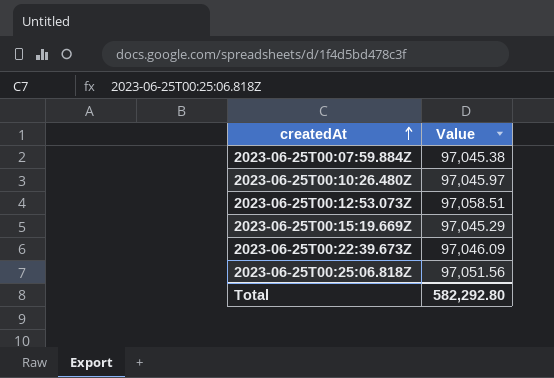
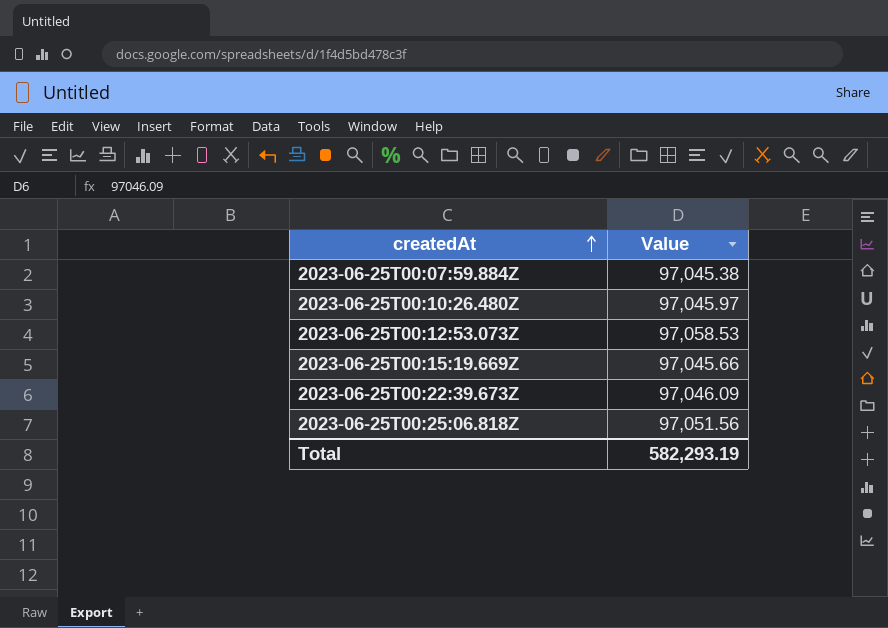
2023-06-25T00:12:53.073Z | Value: 97,058.51 -> 97,058.53
2023-06-25T00:15:19.669Z | Value: 97,045.29 -> 97,045.66
Total | Value: 582,292.80 -> 582,293.19

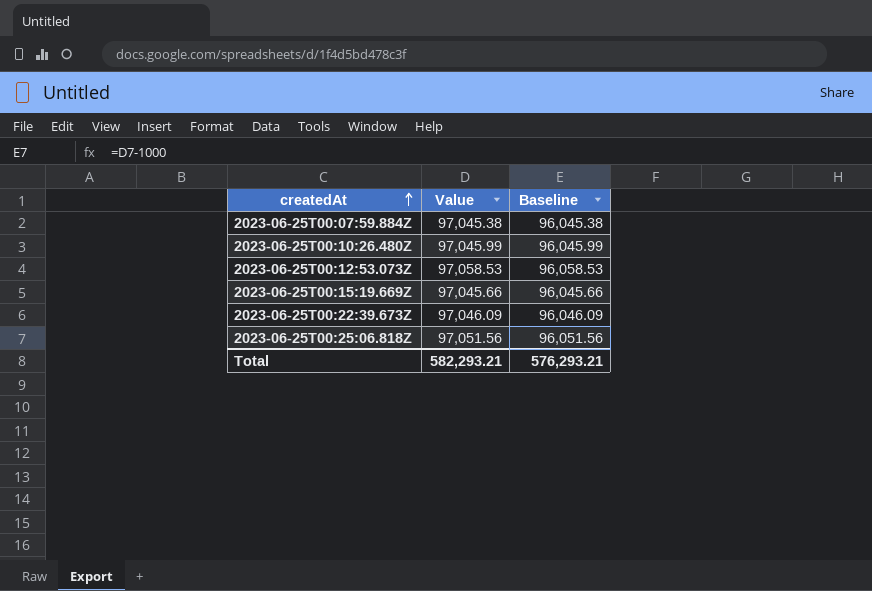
column Baseline | formula: none -> [Value] - 1000
2023-06-25T00:10:26.480Z | Value: 97,045.97 -> 97,045.99
Total | Value: 582,293.19 -> 582,293.21

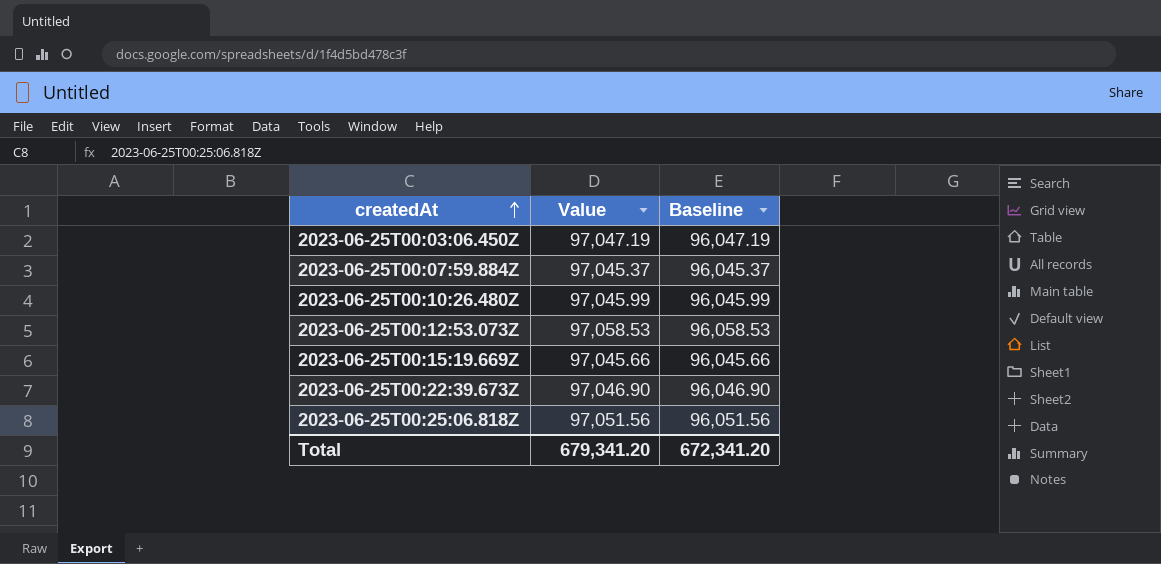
row 2023-06-25T00:03:06.450Z: none -> 97,047.19 | 96,047.19
2023-06-25T00:07:59.884Z | Value: 97,045.38 -> 97,045.37
2023-06-25T00:07:59.884Z | Baseline: 96,045.38 -> 96,045.37
2023-06-25T00:22:39.673Z | Value: 97,046.09 -> 97,046.90
2023-06-25T00:22:39.673Z | Baseline: 96,046.09 -> 96,046.90
Total | Value: 582,293.21 -> 679,341.20
Total | Baseline: 576,293.21 -> 672,341.20

